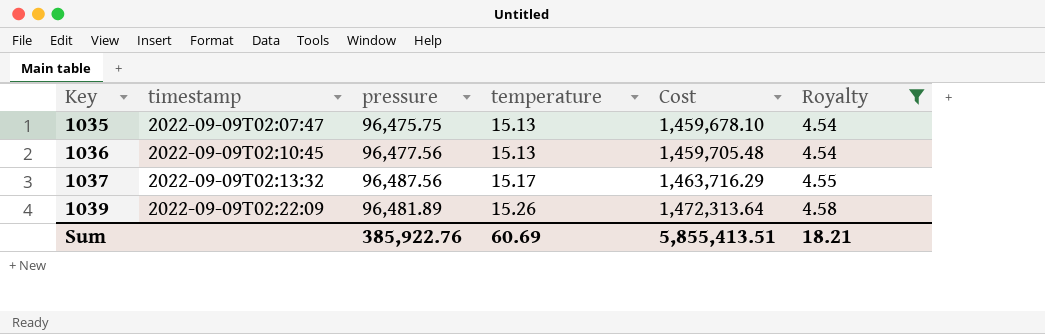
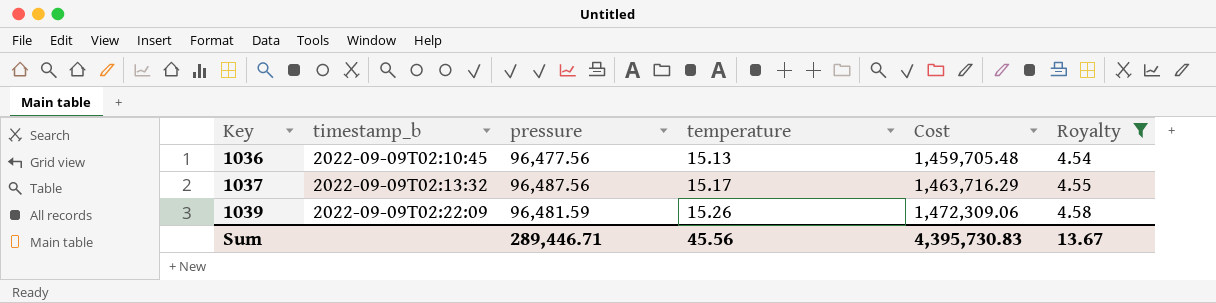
column name: timestamp -> timestamp_b
row 1035: 2022-09-09T02:07:47 | 96,475.75 | 15.13 | 1,459,678.10 | 4.54 -> none
1039 | pressure: 96,481.89 -> 96,481.59
1039 | Cost: 1,472,313.64 -> 1,472,309.06
Sum | pressure: 385,922.76 -> 289,446.71
Sum | temperature: 60.69 -> 45.56
Sum | Cost: 5,855,413.51 -> 4,395,730.83
Sum | Royalty: 18.21 -> 13.67

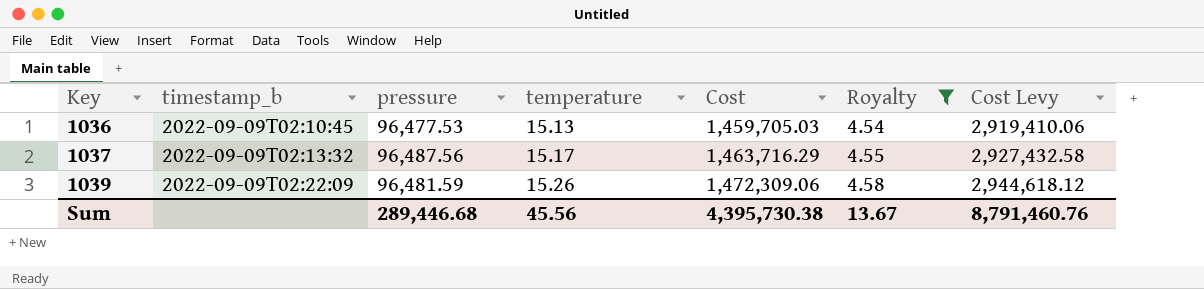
column Cost Levy | formula: none -> [Cost] * 2
1036 | pressure: 96,477.56 -> 96,477.53
1036 | Cost: 1,459,705.48 -> 1,459,705.03
Sum | pressure: 289,446.71 -> 289,446.68
Sum | Cost: 4,395,730.83 -> 4,395,730.38

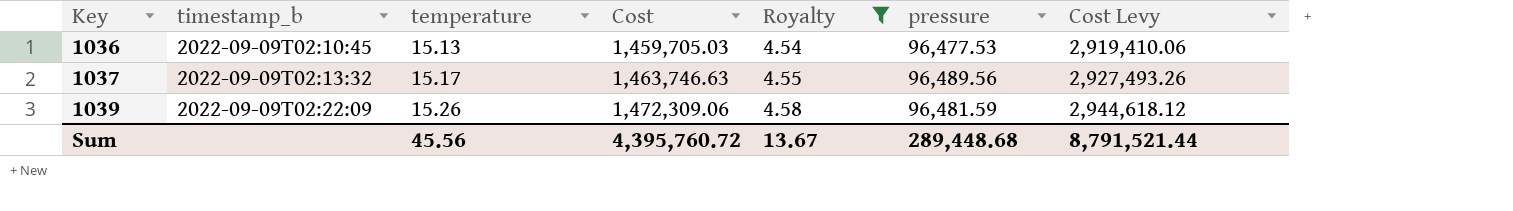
column pressure | position: 3 -> 6
1037 | Cost: 1,463,716.29 -> 1,463,746.63
1037 | pressure: 96,487.56 -> 96,489.56
1037 | Cost Levy: 2,927,432.58 -> 2,927,493.26
Sum | Cost: 4,395,730.38 -> 4,395,760.72
Sum | pressure: 289,446.68 -> 289,448.68
Sum | Cost Levy: 8,791,460.76 -> 8,791,521.44

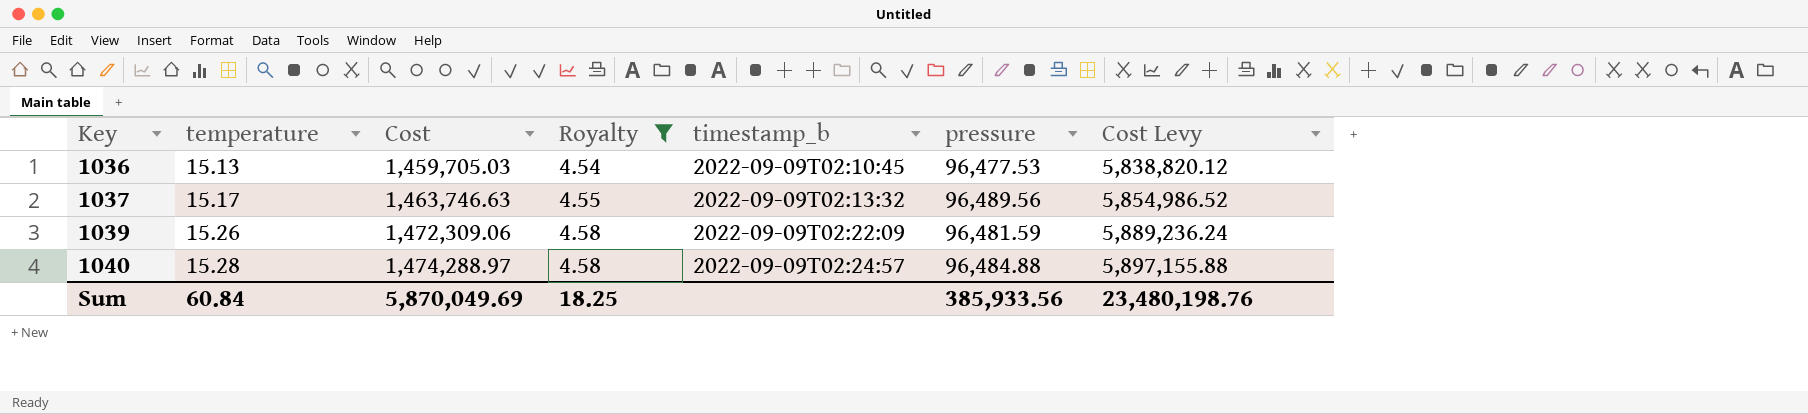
column timestamp_b | position: 2 -> 5
column Cost Levy | formula: [Cost] * 2 -> [Cost] * 4
row 1040: none -> 15.28 | 1,474,288.97 | 4.58 | 2022-09-09T02:24:57 | 96,484.88 | 5,897,155.88
Sum | temperature: 45.56 -> 60.84
Sum | Cost: 4,395,760.72 -> 5,870,049.69
Sum | Royalty: 13.67 -> 18.25
Sum | pressure: 289,448.68 -> 385,933.56
Sum | Cost Levy: 8,791,521.44 -> 23,480,198.76

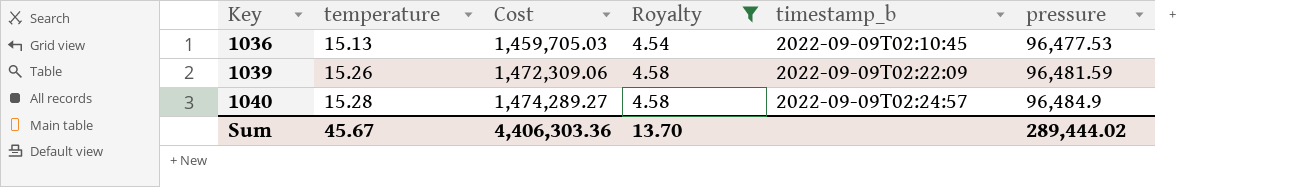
column Cost Levy | formula: [Cost] * 4 -> none
row 1037: 15.17 | 1,463,746.63 | 4.55 | 2022-09-09T02:13:32 | 96,489.56 | 5,854,986.52 -> none
1040 | Cost: 1,474,288.97 -> 1,474,289.27
1040 | pressure: 96,484.88 -> 96,484.9
Sum | temperature: 60.84 -> 45.67
Sum | Cost: 5,870,049.69 -> 4,406,303.36
Sum | Royalty: 18.25 -> 13.70
Sum | pressure: 385,933.56 -> 289,444.02

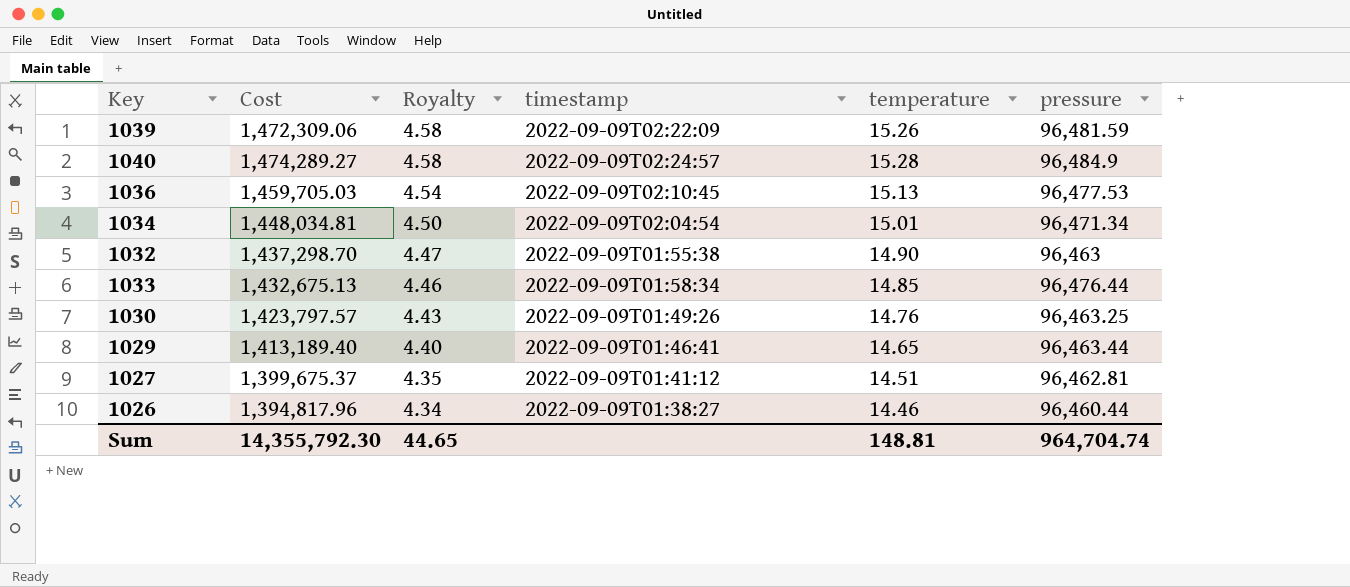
filter: Royalty >= 4.54 -> none
row order: Key ascending -> Royalty descending
column name: timestamp_b -> timestamp
column temperature | position: 2 -> 5
Sum | Cost: 4,406,303.36 -> 14,355,792.30
Sum | Royalty: 13.70 -> 44.65
Sum | temperature: 45.67 -> 148.81
Sum | pressure: 289,444.02 -> 964,704.74

